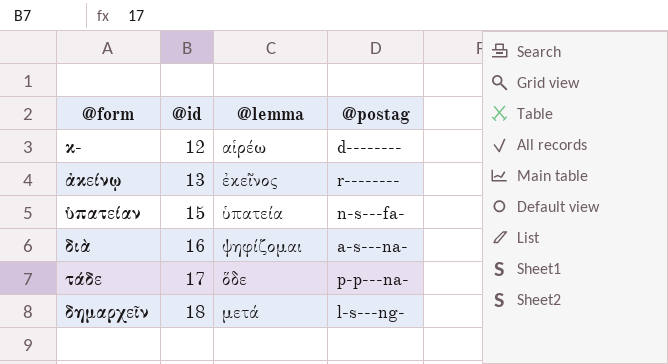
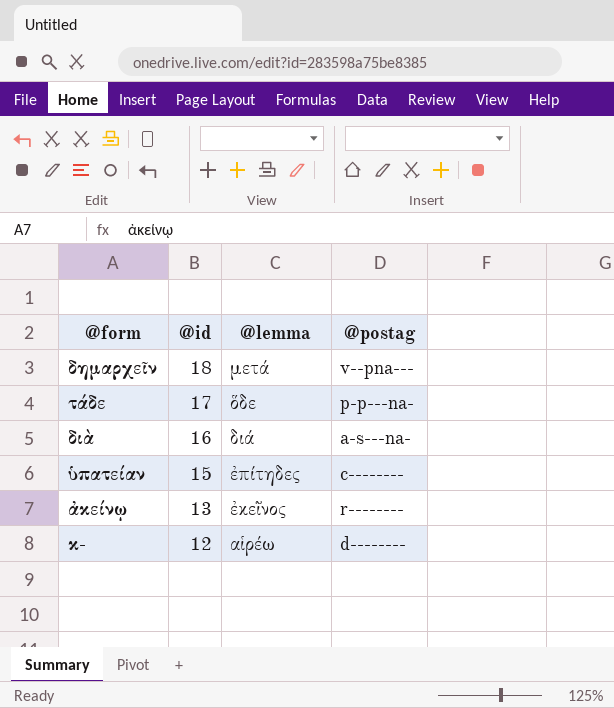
row order: @id ascending -> @id descending
δημαρχεῖν | @postag: l-s---ng- -> v--pna---
διὰ | @lemma: ψηφίζομαι -> διά
ὑπατείαν | @lemma: ὑπατεία -> ἐπίτηδες
ὑπατείαν | @postag: n-s---fa- -> c--------

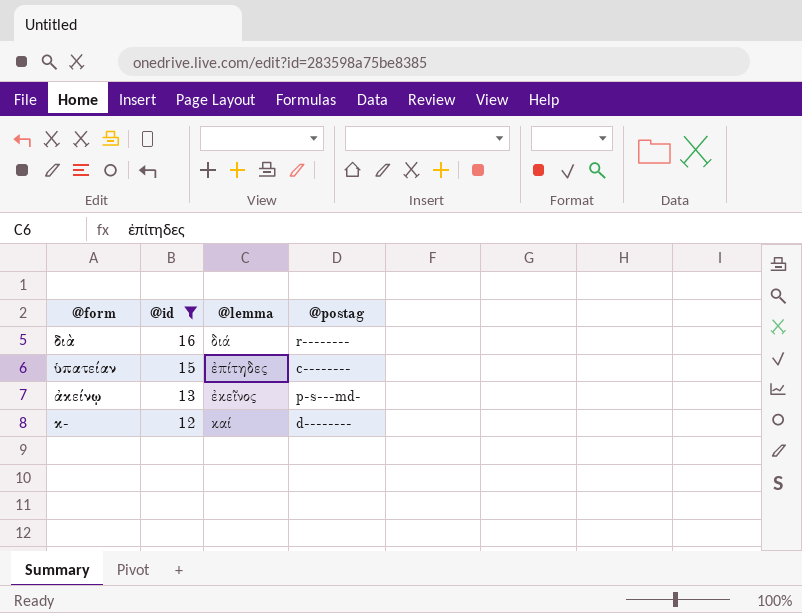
filter: none -> @id <= 16
διὰ | @postag: a-s---na- -> r--------
ἀκείνῳ | @postag: r-------- -> p-s---md-
κ- | @lemma: αἱρέω -> καί

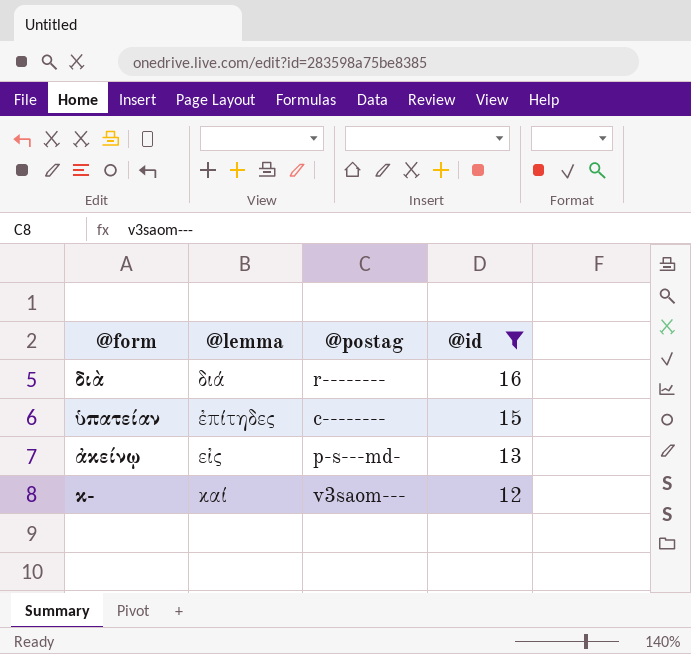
column @id | position: 2 -> 4
ἀκείνῳ | @lemma: ἐκεῖνος -> εἰς
κ- | @postag: d-------- -> v3saom---

